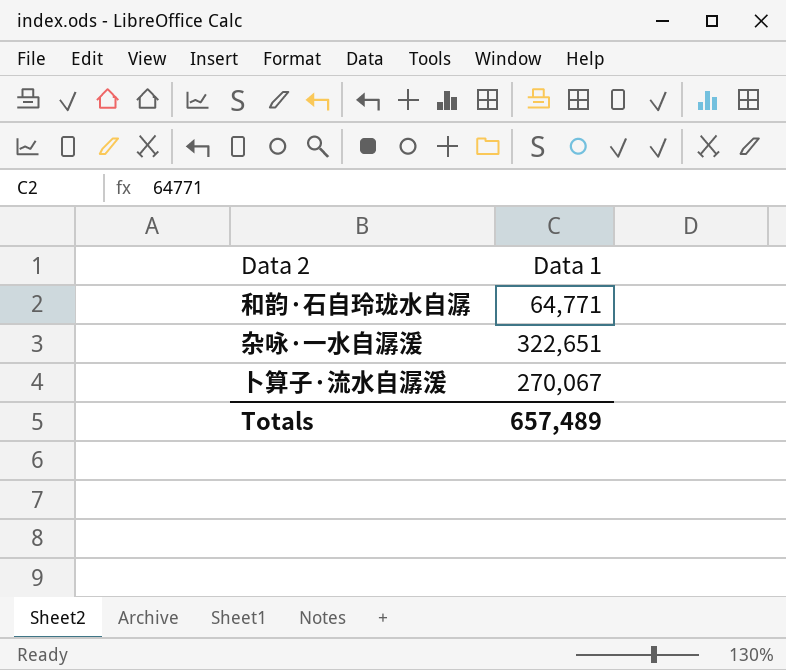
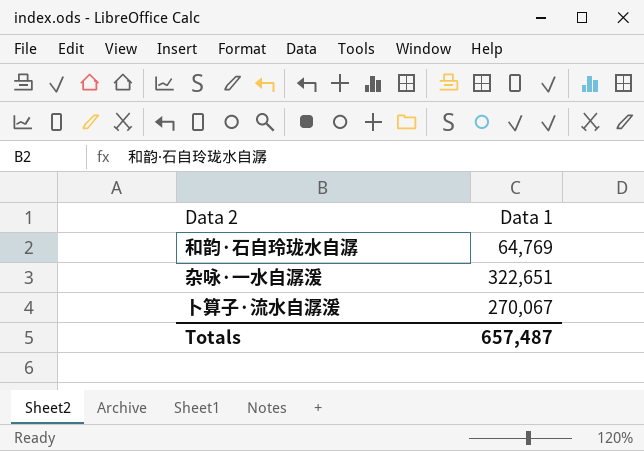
和韵·石自玲珑水自潺 | Data 1: 64,771 -> 64,769
Totals | Data 1: 657,489 -> 657,487

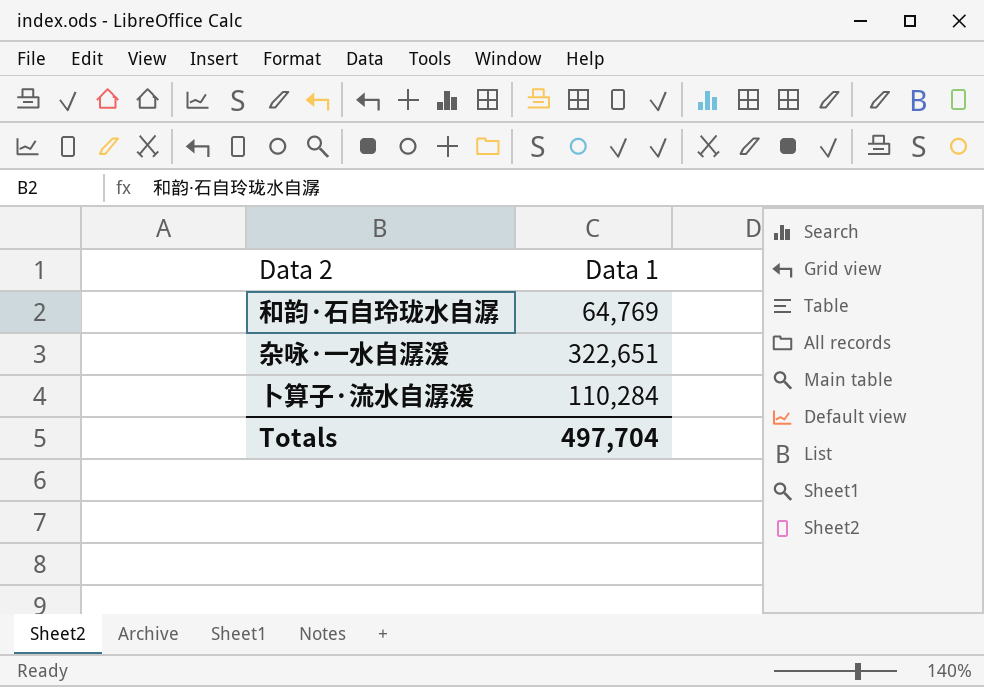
卜算子·流水自潺湲 | Data 1: 270,067 -> 110,284
Totals | Data 1: 657,487 -> 497,704

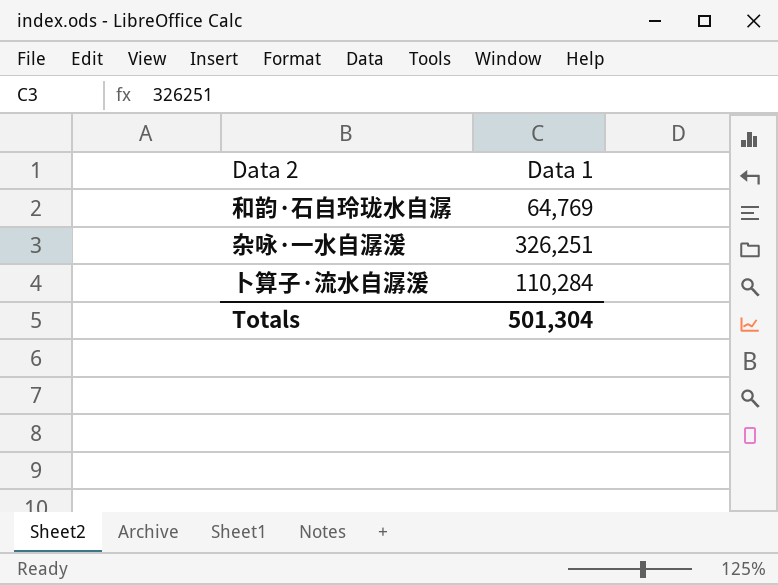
杂咏·一水自潺湲 | Data 1: 322,651 -> 326,251
Totals | Data 1: 497,704 -> 501,304

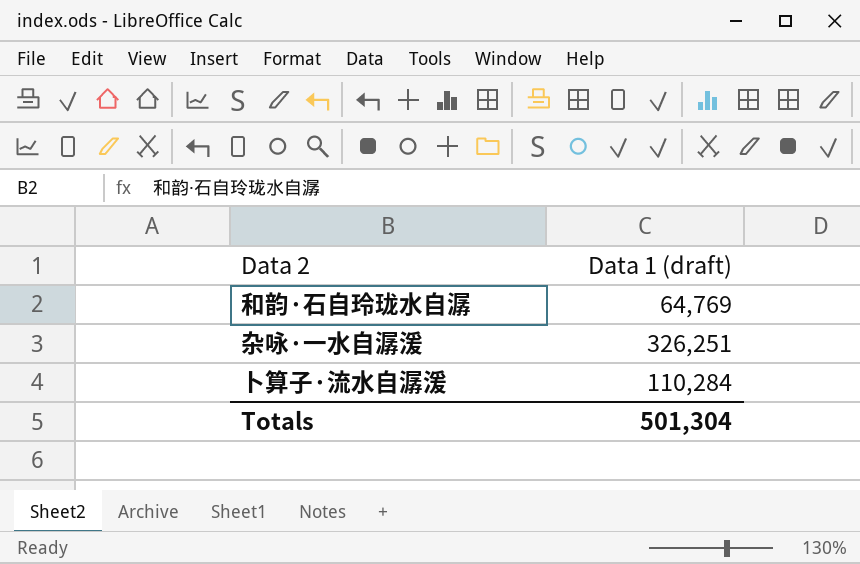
column name: Data 1 -> Data 1 (draft)

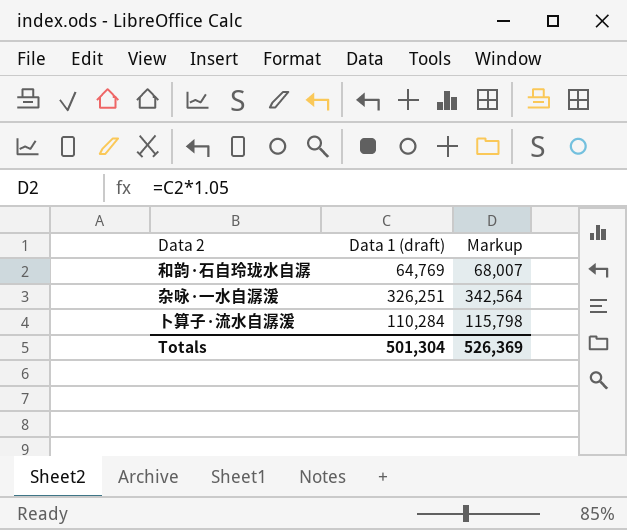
column Markup | formula: none -> [Data 1 (draft)] * 1.05

